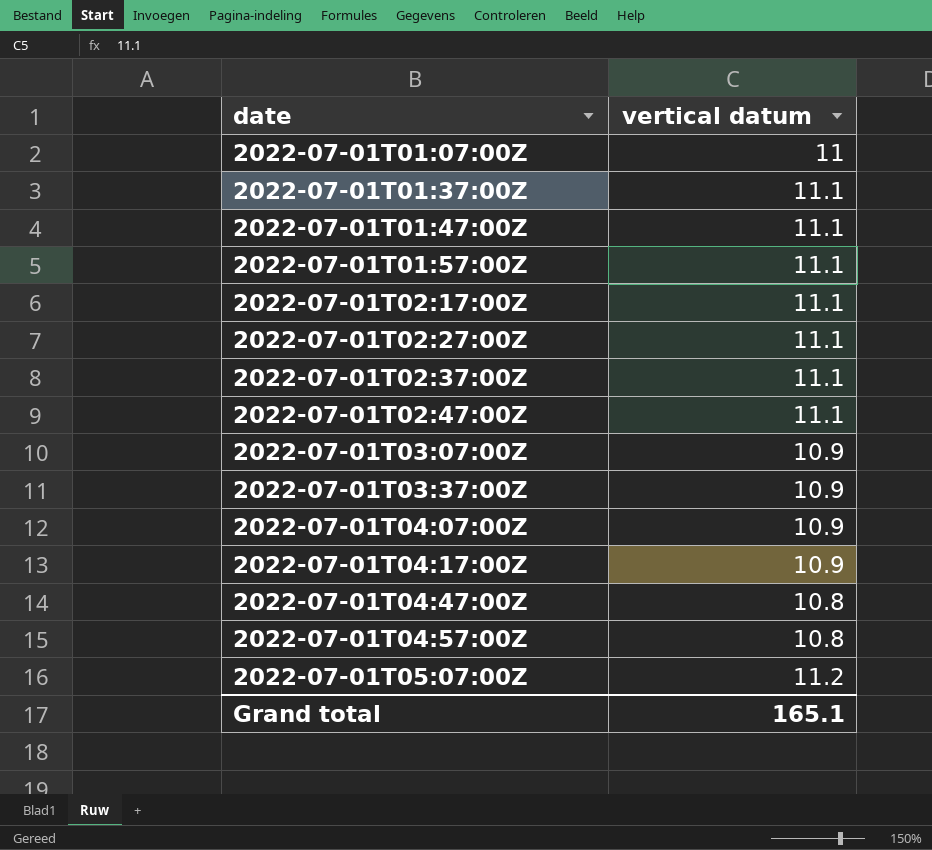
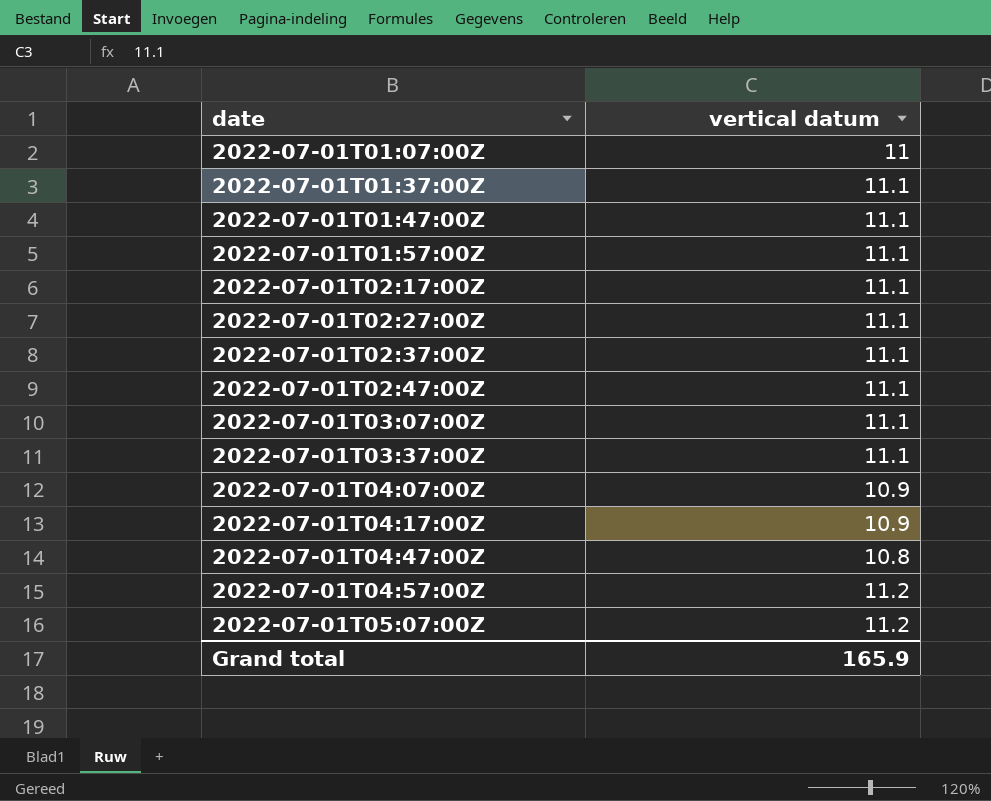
2022-07-01T03:07:00Z | vertical datum: 10.9 -> 11.1
2022-07-01T03:37:00Z | vertical datum: 10.9 -> 11.1
2022-07-01T04:57:00Z | vertical datum: 10.8 -> 11.2
Grand total | vertical datum: 165.1 -> 165.9

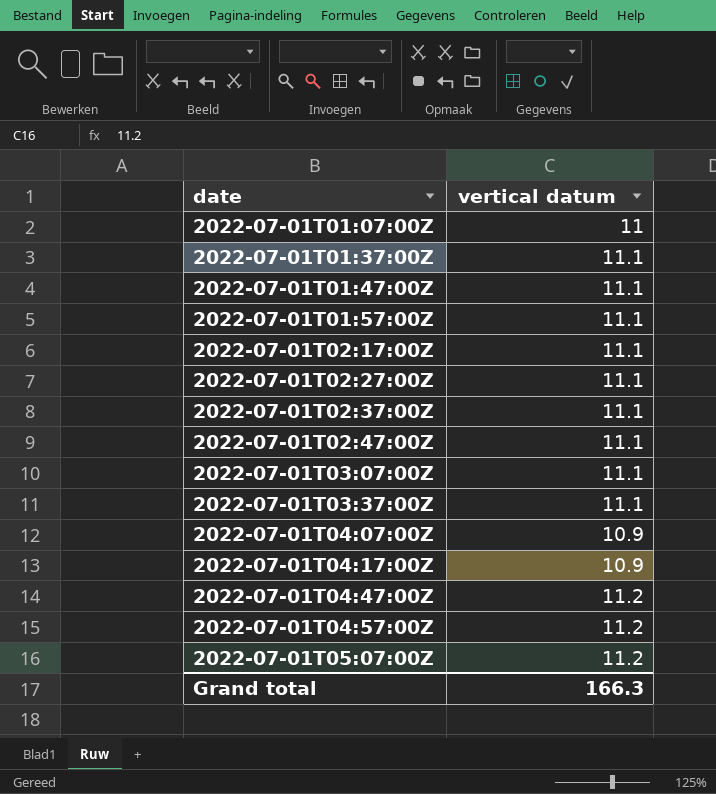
2022-07-01T04:47:00Z | vertical datum: 10.8 -> 11.2
Grand total | vertical datum: 165.9 -> 166.3

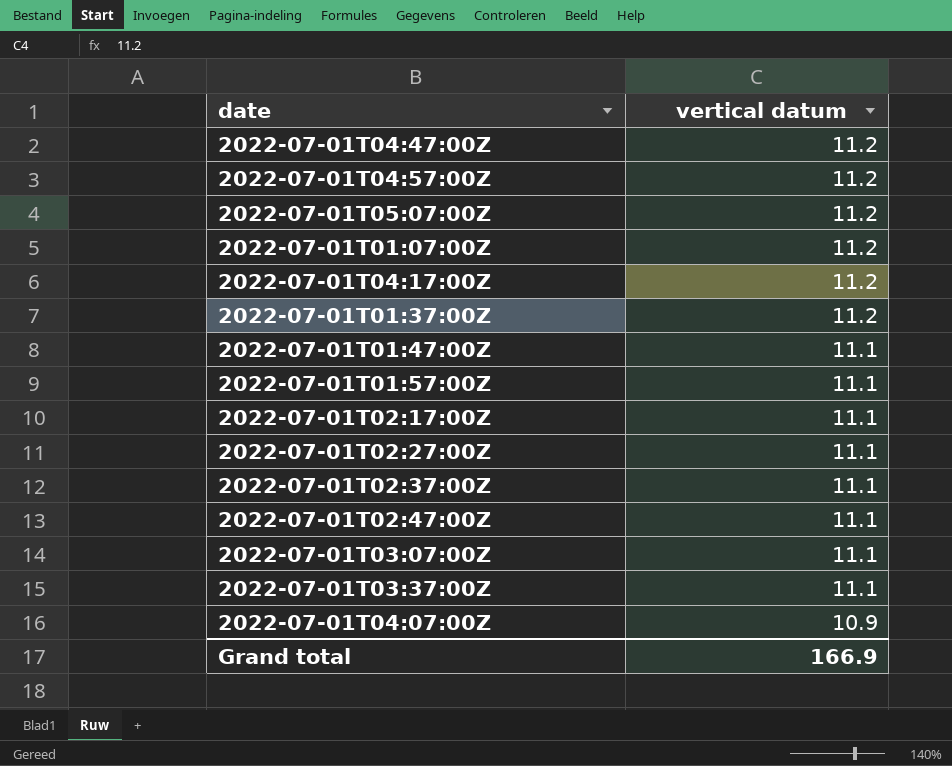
row order: date ascending -> vertical datum descending
2022-07-01T01:07:00Z | vertical datum: 11 -> 11.2
2022-07-01T04:17:00Z | vertical datum: 10.9 -> 11.2
2022-07-01T01:37:00Z | vertical datum: 11.1 -> 11.2
Grand total | vertical datum: 166.3 -> 166.9

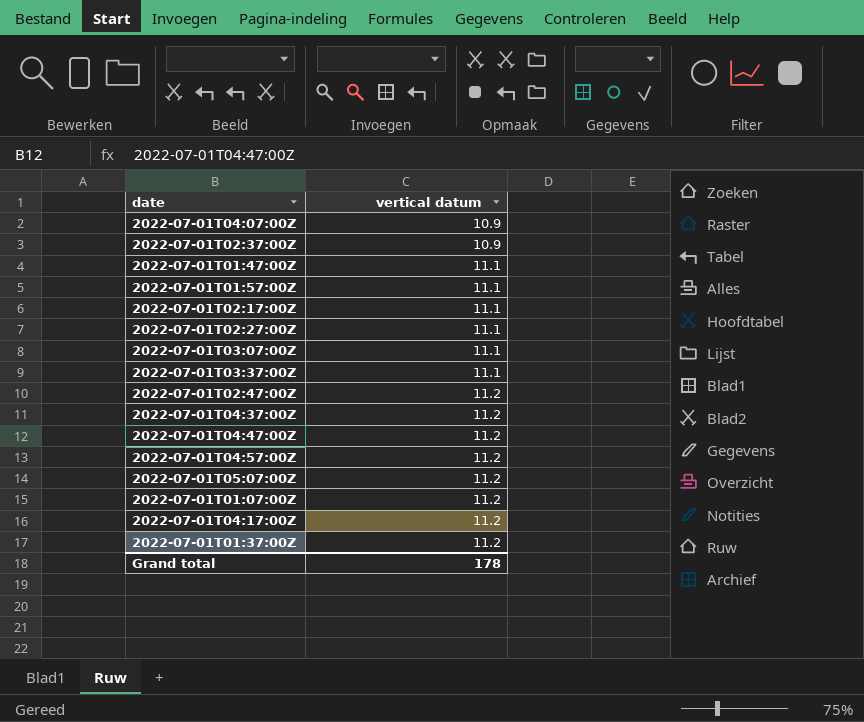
row order: vertical datum descending -> vertical datum ascending
2022-07-01T02:37:00Z | vertical datum: 11.1 -> 10.9
2022-07-01T02:47:00Z | vertical datum: 11.1 -> 11.2
row 2022-07-01T04:37:00Z: none -> 11.2
Grand total | vertical datum: 166.9 -> 178

